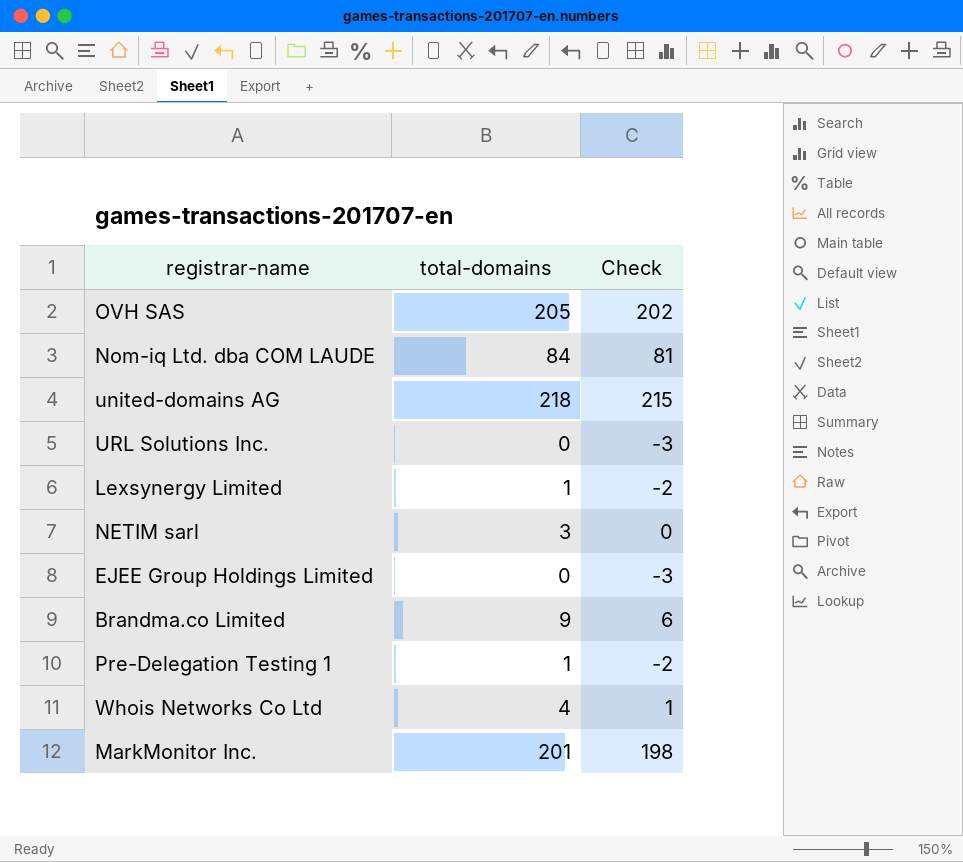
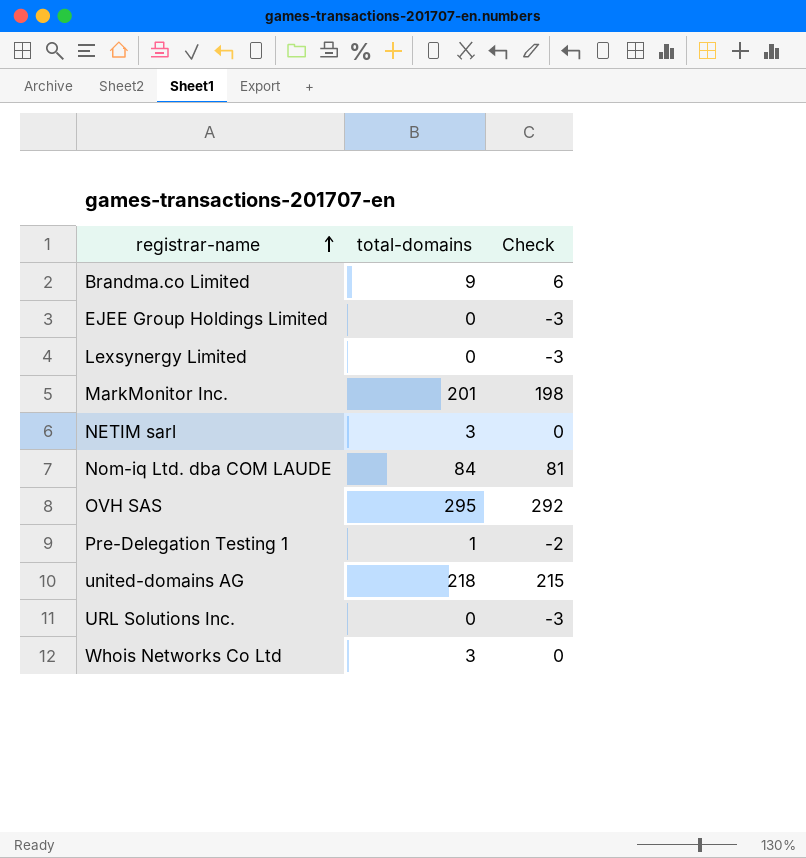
row order: none -> registrar-name ascending
Lexsynergy Limited | total-domains: 1 -> 0
Lexsynergy Limited | Check: -2 -> -3
OVH SAS | total-domains: 205 -> 295
OVH SAS | Check: 202 -> 292
Whois Networks Co Ltd | total-domains: 4 -> 3
Whois Networks Co Ltd | Check: 1 -> 0

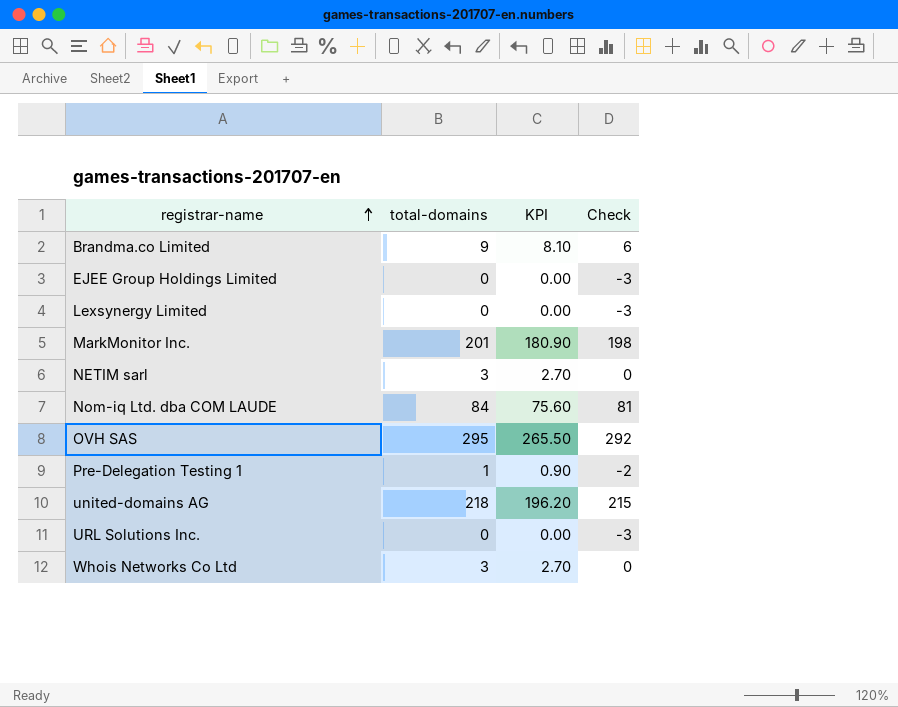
column KPI | formula: none -> [total-domains] * 0.9

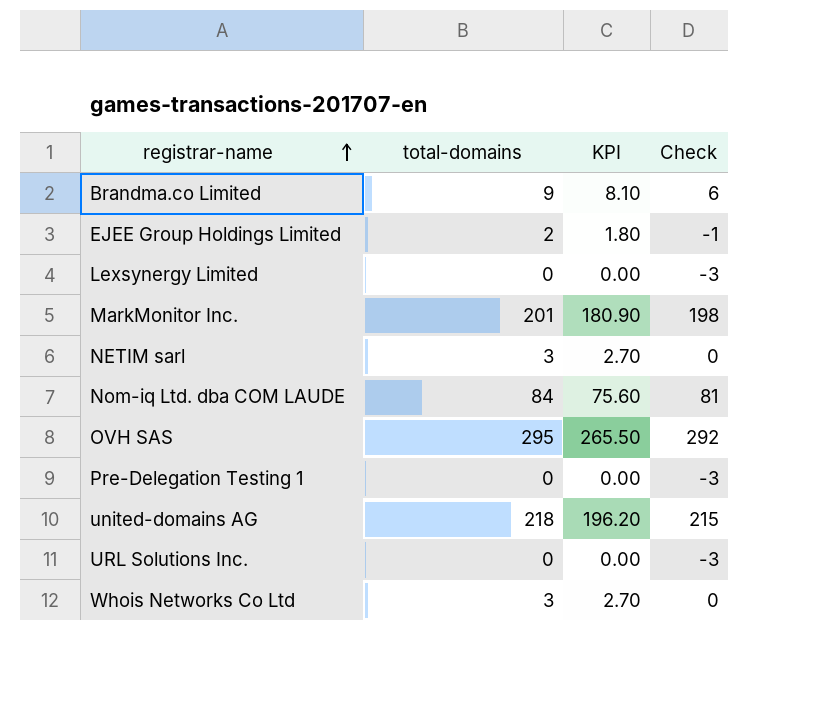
EJEE Group Holdings Limited | total-domains: 0 -> 2
EJEE Group Holdings Limited | KPI: 0.00 -> 1.80
EJEE Group Holdings Limited | Check: -3 -> -1
Pre-Delegation Testing 1 | total-domains: 1 -> 0
Pre-Delegation Testing 1 | KPI: 0.90 -> 0.00
Pre-Delegation Testing 1 | Check: -2 -> -3

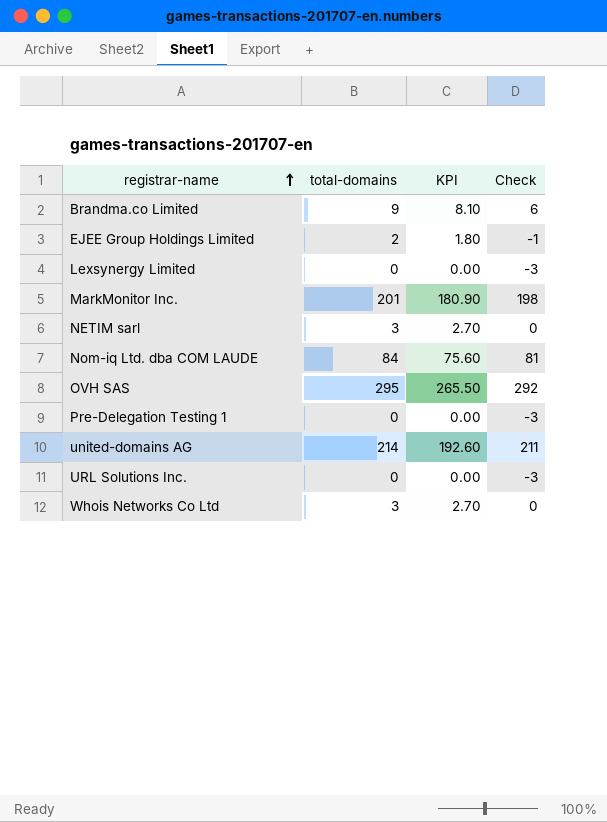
united-domains AG | total-domains: 218 -> 214
united-domains AG | KPI: 196.20 -> 192.60
united-domains AG | Check: 215 -> 211

